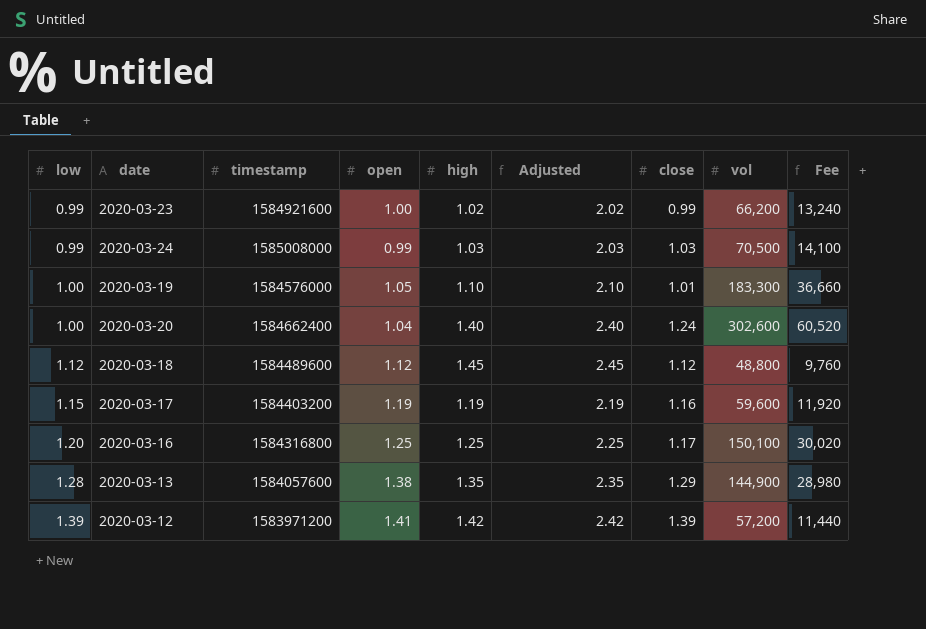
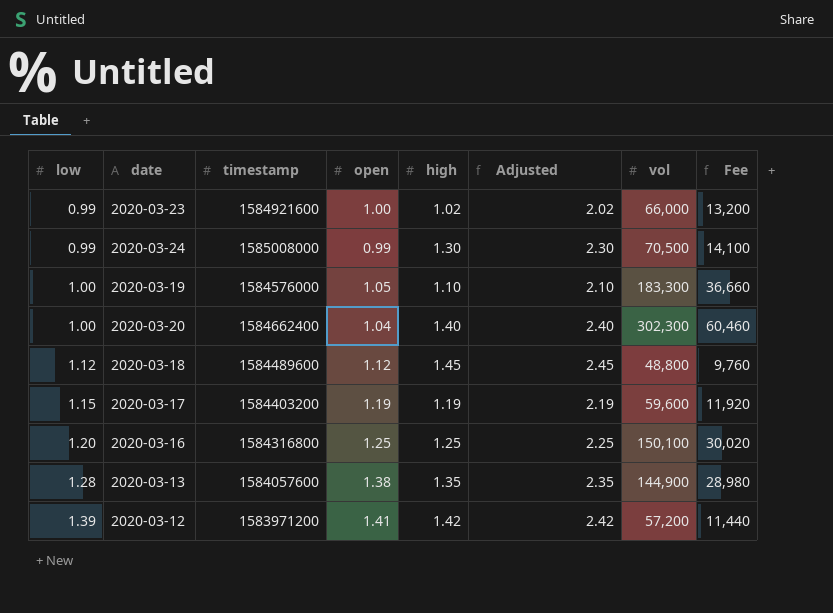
column close | position: 7 -> none
2020-03-23 | vol: 66,200 -> 66,000
2020-03-23 | Fee: 13,240 -> 13,200
2020-03-24 | high: 1.03 -> 1.30
2020-03-24 | Adjusted: 2.03 -> 2.30
2020-03-20 | vol: 302,600 -> 302,300
2020-03-20 | Fee: 60,520 -> 60,460

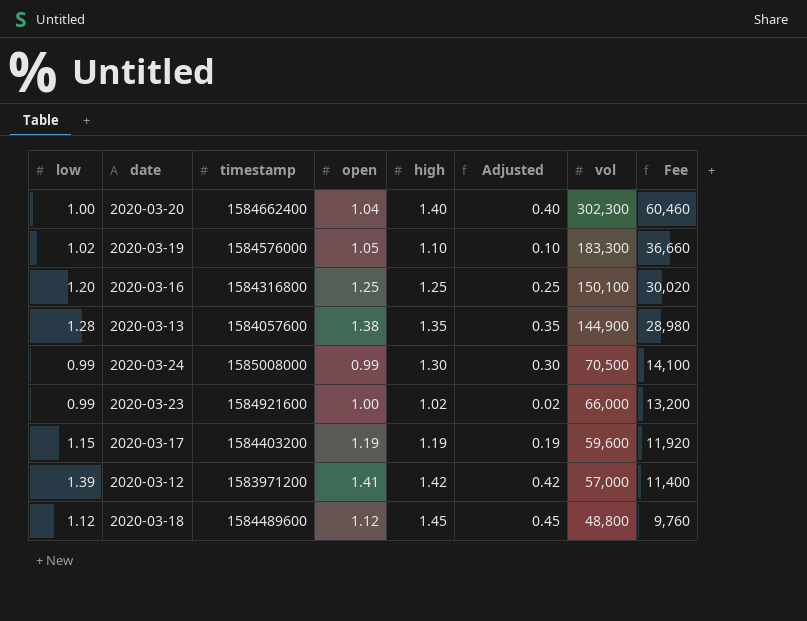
row order: low ascending -> vol descending
column Adjusted | formula: [high] + 1 -> [high] - 1
2020-03-19 | low: 1.00 -> 1.02
2020-03-12 | vol: 57,200 -> 57,000
2020-03-12 | Fee: 11,440 -> 11,400

